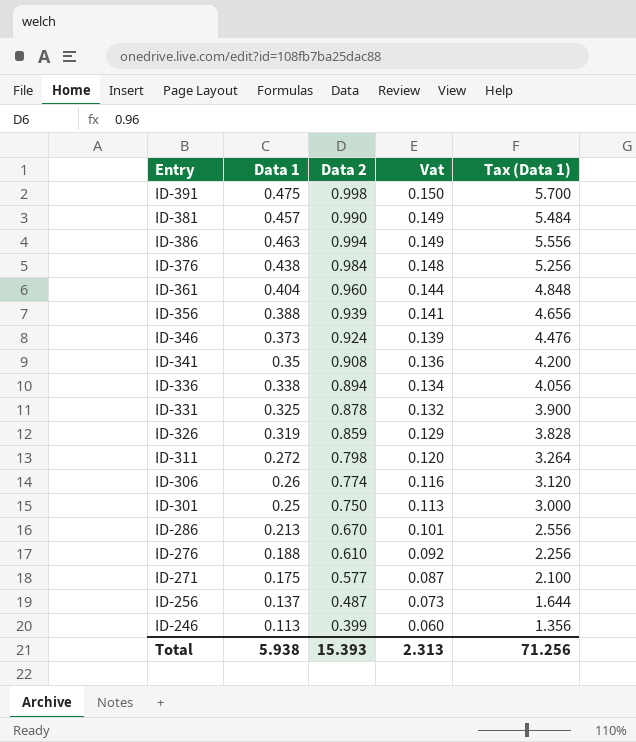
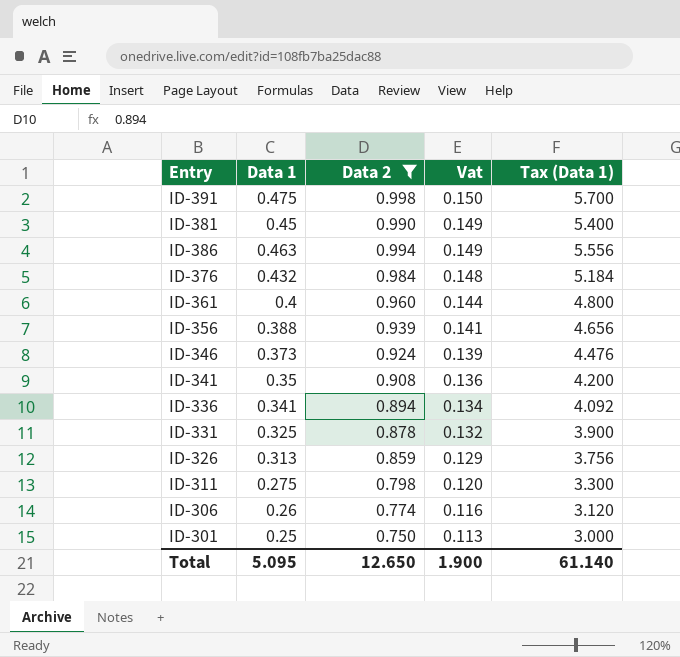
filter: none -> Data 2 >= 0.750
ID-381 | Data 1: 0.457 -> 0.45
ID-381 | Tax (Data 1): 5.484 -> 5.400
ID-376 | Data 1: 0.438 -> 0.432
ID-376 | Tax (Data 1): 5.256 -> 5.184
ID-361 | Data 1: 0.404 -> 0.4
ID-361 | Tax (Data 1): 4.848 -> 4.800
ID-336 | Data 1: 0.338 -> 0.341
ID-336 | Tax (Data 1): 4.056 -> 4.092
ID-326 | Data 1: 0.319 -> 0.313
ID-326 | Tax (Data 1): 3.828 -> 3.756
ID-311 | Data 1: 0.272 -> 0.275
ID-311 | Tax (Data 1): 3.264 -> 3.300
Total | Data 1: 5.938 -> 5.095
Total | Data 2: 15.393 -> 12.650
Total | Vat: 2.313 -> 1.900
Total | Tax (Data 1): 71.256 -> 61.140

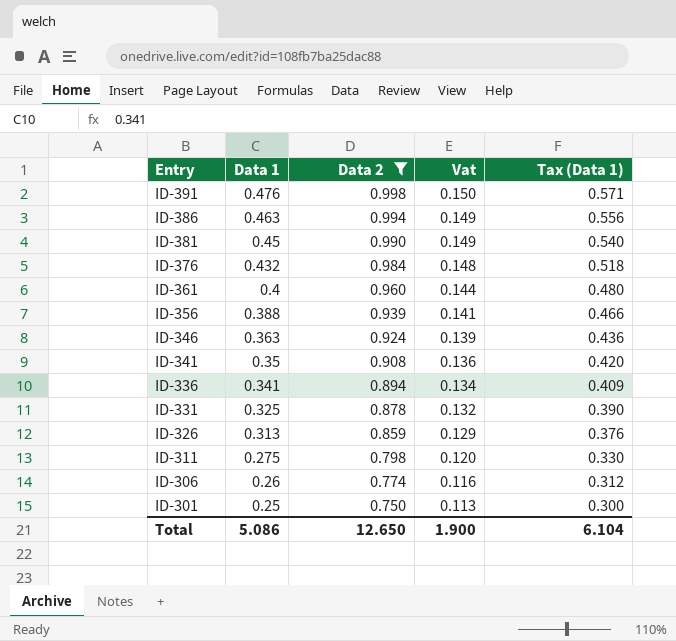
row order: Vat descending -> Entry descending
column Tax (Data 1) | formula: [Data 1] * 12 -> [Data 1] * 1.2
ID-391 | Data 1: 0.475 -> 0.476
ID-346 | Data 1: 0.373 -> 0.363
Total | Data 1: 5.095 -> 5.086
Total | Tax (Data 1): 61.140 -> 6.104

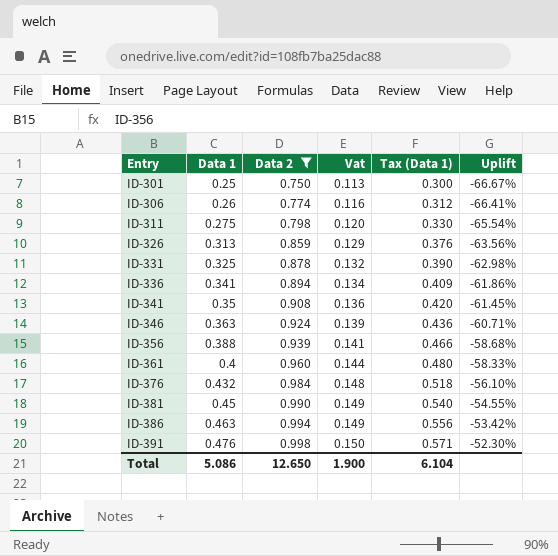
row order: Entry descending -> Entry ascending
column Uplift | formula: none -> ([Data 1] - [Data 2]) / [Data 2]

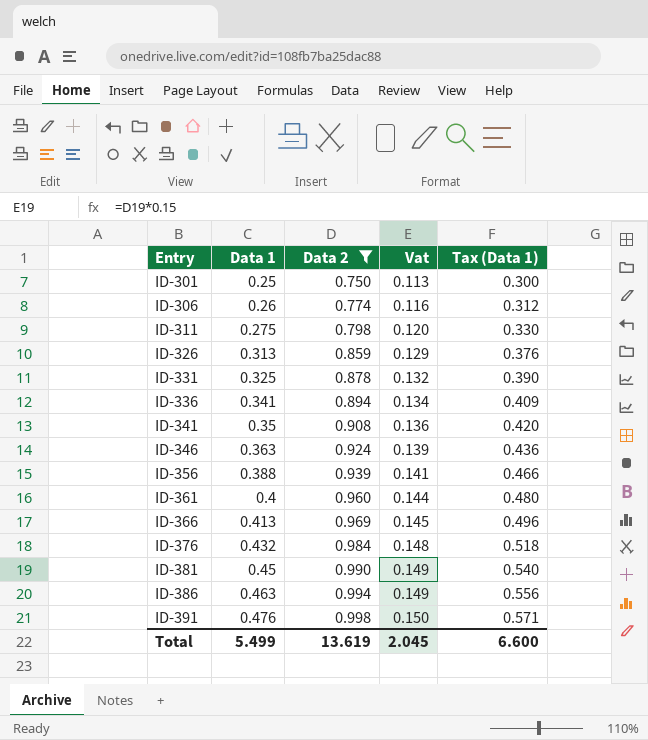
column Uplift | formula: ([Data 1] - [Data 2]) / [Data 2] -> none
row ID-366: none -> 0.413 | 0.969 | 0.145 | 0.496
Total | Data 1: 5.086 -> 5.499
Total | Data 2: 12.650 -> 13.619
Total | Vat: 1.900 -> 2.045
Total | Tax (Data 1): 6.104 -> 6.600

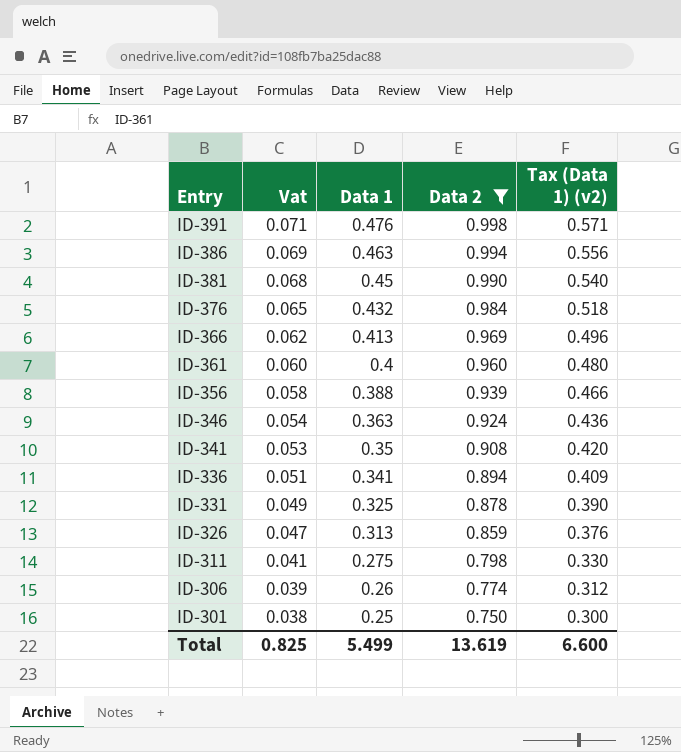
row order: Entry ascending -> Entry descending
column Vat | formula: [Data 2] * 0.15 -> [Data 1] * 0.15
column Vat | position: 4 -> 2
column name: Tax (Data 1) -> Tax (Data 1) (v2)
Total | Vat: 2.045 -> 0.825

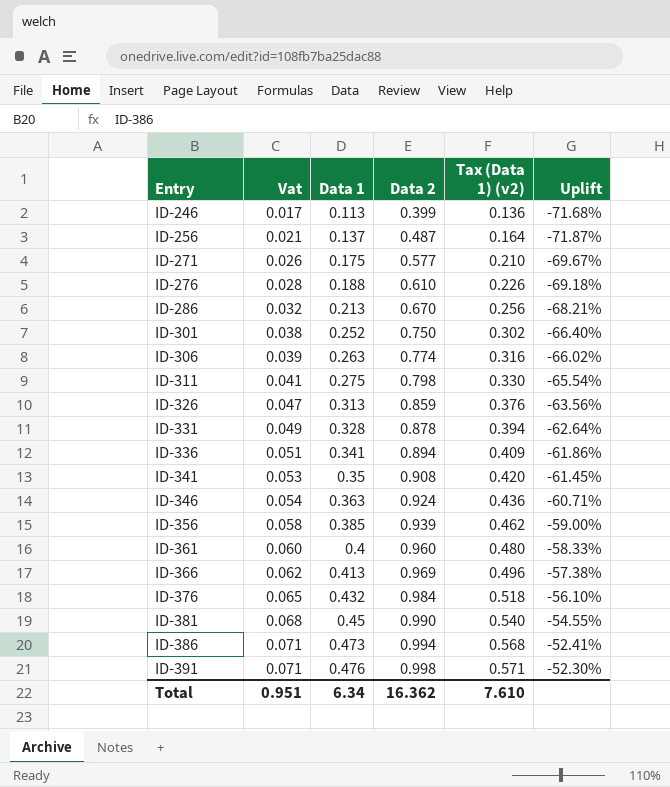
filter: Data 2 >= 0.750 -> none
row order: Entry descending -> Entry ascending
column Uplift | formula: none -> ([Data 1] - [Data 2]) / [Data 2]
ID-301 | Data 1: 0.25 -> 0.252
ID-301 | Tax (Data 1) (v2): 0.300 -> 0.302
ID-306 | Data 1: 0.26 -> 0.263
ID-306 | Tax (Data 1) (v2): 0.312 -> 0.316
ID-331 | Data 1: 0.325 -> 0.328
ID-331 | Tax (Data 1) (v2): 0.390 -> 0.394
ID-356 | Data 1: 0.388 -> 0.385
ID-356 | Tax (Data 1) (v2): 0.466 -> 0.462
ID-386 | Vat: 0.069 -> 0.071
ID-386 | Data 1: 0.463 -> 0.473
ID-386 | Tax (Data 1) (v2): 0.556 -> 0.568
Total | Vat: 0.825 -> 0.951
Total | Data 1: 5.499 -> 6.34
Total | Data 2: 13.619 -> 16.362
Total | Tax (Data 1) (v2): 6.600 -> 7.610

